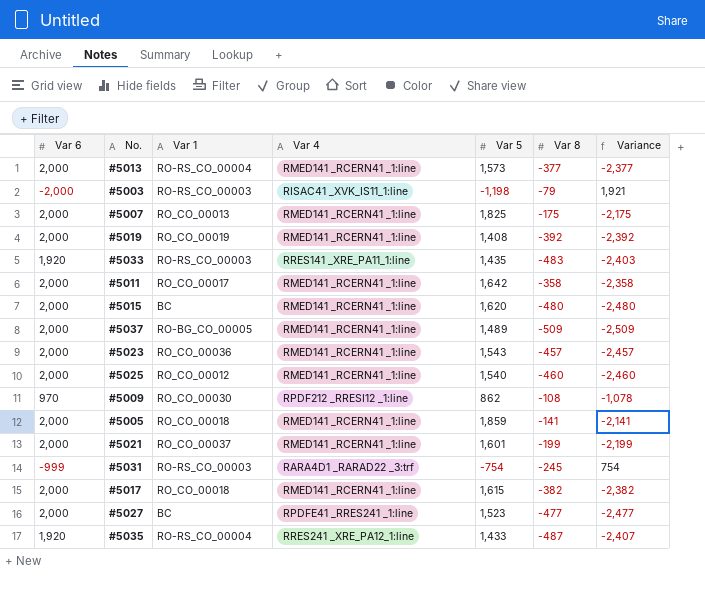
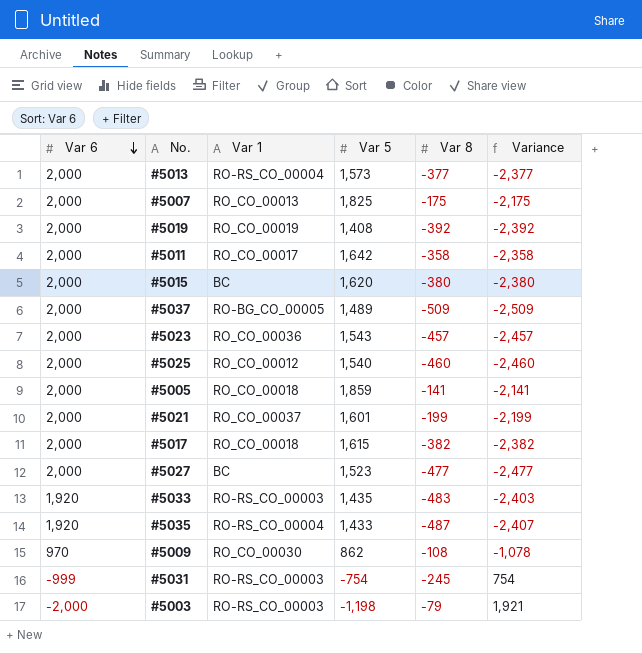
row order: none -> Var 6 descending
column Var 4 | position: 4 -> none
#5015 | Var 8: -480 -> -380
#5015 | Variance: -2,480 -> -2,380

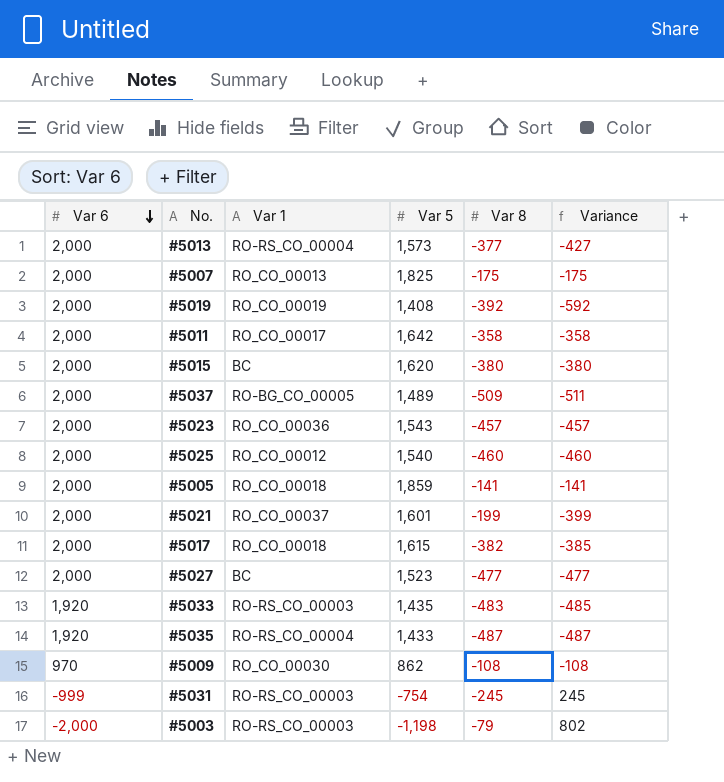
column Variance | formula: [Var 8] - [Var 6] -> [Var 5] - [Var 6]

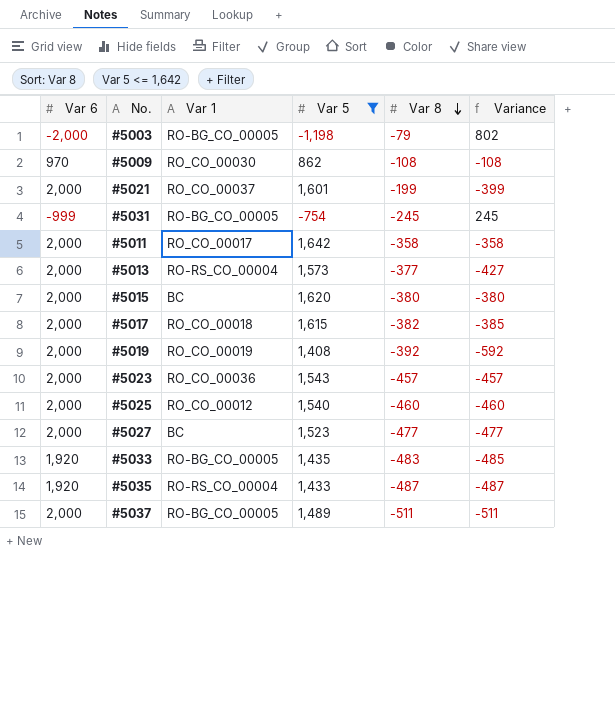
filter: none -> Var 5 <= 1,642
row order: Var 6 descending -> Var 8 descending
#5003 | Var 1: RO-RS_CO_00003 -> RO-BG_CO_00005
#5031 | Var 1: RO-RS_CO_00003 -> RO-BG_CO_00005
#5033 | Var 1: RO-RS_CO_00003 -> RO-BG_CO_00005
#5037 | Var 8: -509 -> -511

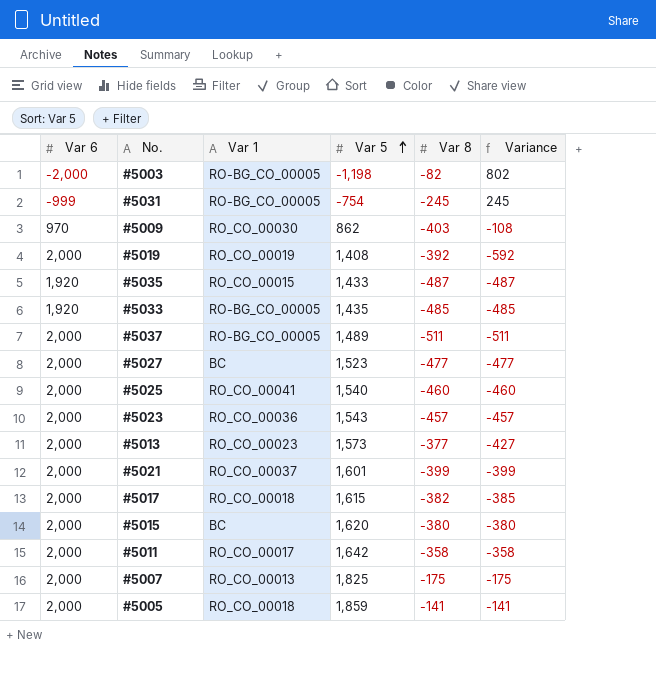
filter: Var 5 <= 1,642 -> none
row order: Var 8 descending -> Var 5 ascending
#5003 | Var 8: -79 -> -82
#5009 | Var 8: -108 -> -403
#5035 | Var 1: RO-RS_CO_00004 -> RO_CO_00015
#5033 | Var 8: -483 -> -485
#5025 | Var 1: RO_CO_00012 -> RO_CO_00041
#5013 | Var 1: RO-RS_CO_00004 -> RO_CO_00023
#5021 | Var 8: -199 -> -399

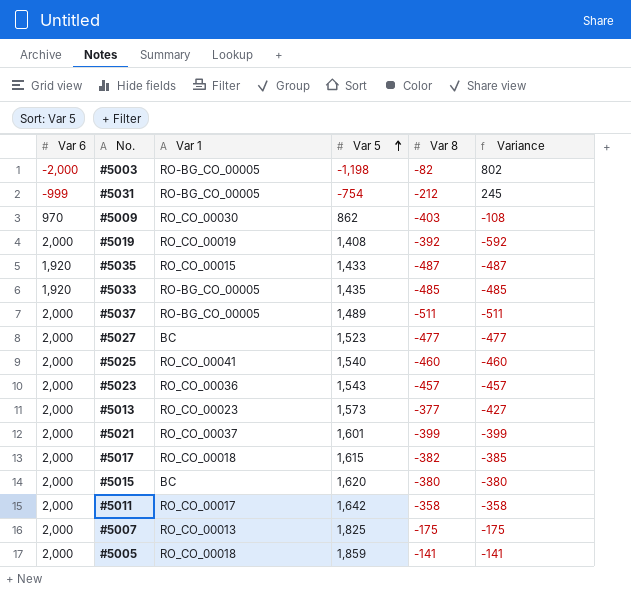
#5031 | Var 8: -245 -> -212

